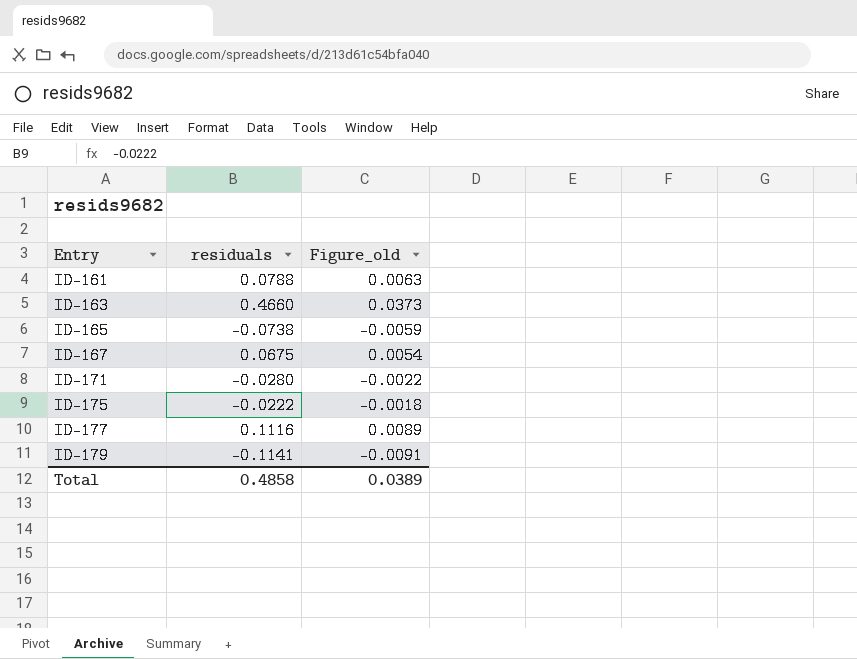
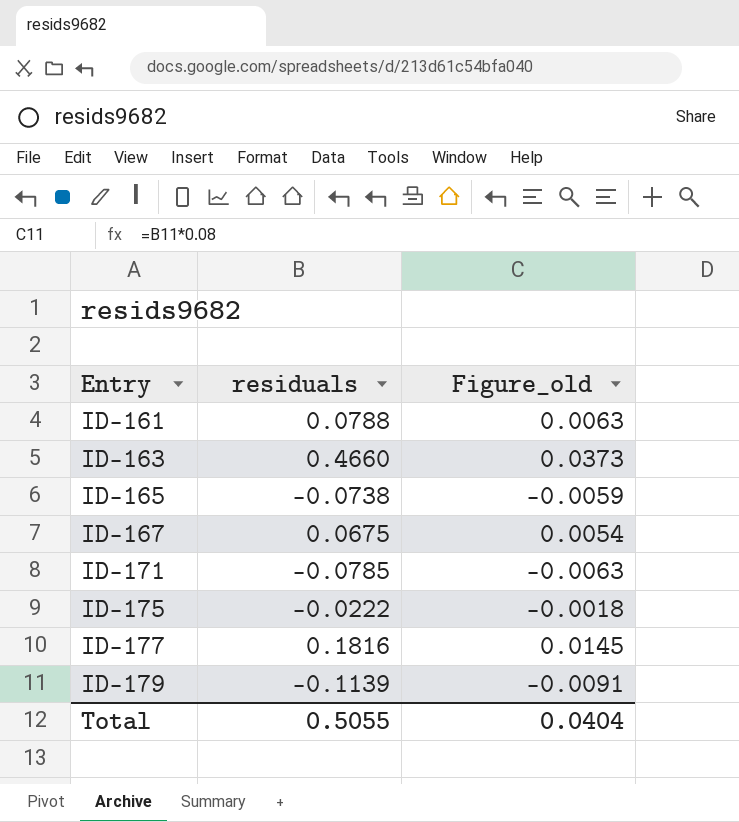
ID-171 | residuals: -0.0280 -> -0.0785
ID-171 | Figure_old: -0.0022 -> -0.0063
ID-177 | residuals: 0.1116 -> 0.1816
ID-177 | Figure_old: 0.0089 -> 0.0145
ID-179 | residuals: -0.1141 -> -0.1139
Total | residuals: 0.4858 -> 0.5055
Total | Figure_old: 0.0389 -> 0.0404

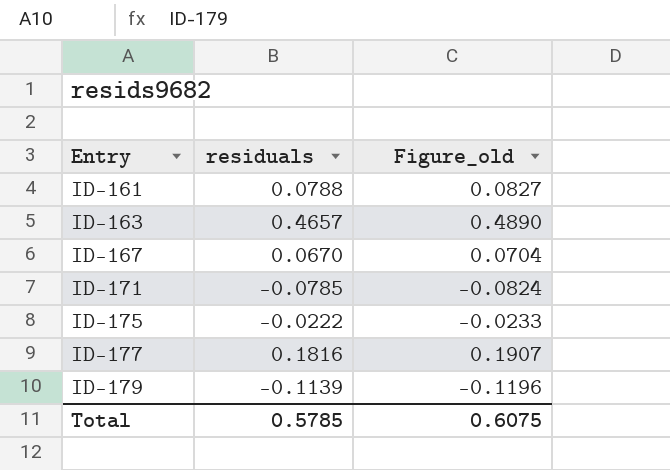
column Figure_old | formula: [residuals] * 0.08 -> [residuals] * 1.05
row ID-165: -0.0738 | -0.0059 -> none
ID-163 | residuals: 0.4660 -> 0.4657
ID-167 | residuals: 0.0675 -> 0.0670
Total | residuals: 0.5055 -> 0.5785
Total | Figure_old: 0.0404 -> 0.6075

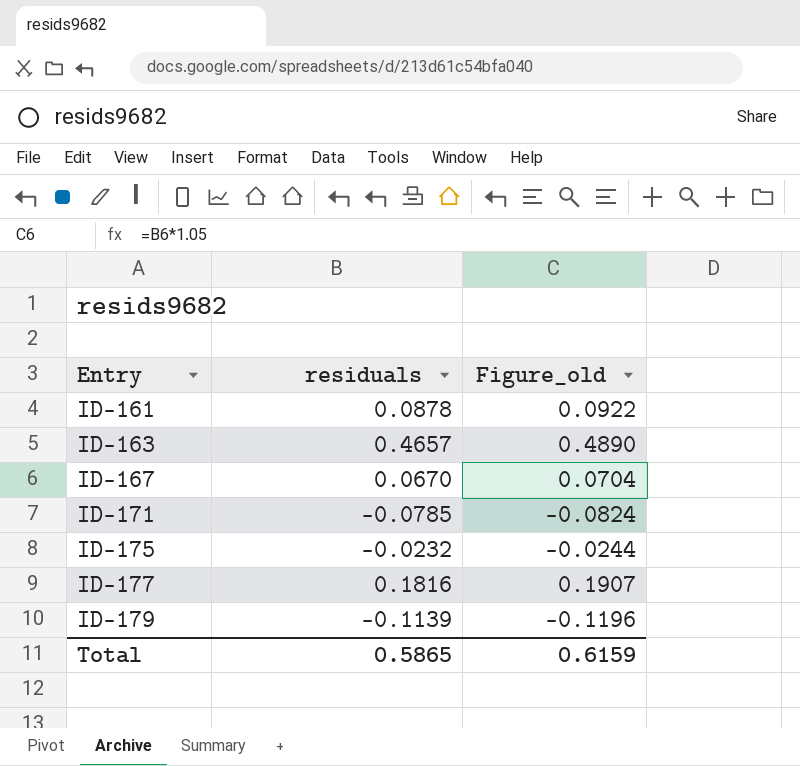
ID-161 | residuals: 0.0788 -> 0.0878
ID-161 | Figure_old: 0.0827 -> 0.0922
ID-175 | residuals: -0.0222 -> -0.0232
ID-175 | Figure_old: -0.0233 -> -0.0244
Total | residuals: 0.5785 -> 0.5865
Total | Figure_old: 0.6075 -> 0.6159

